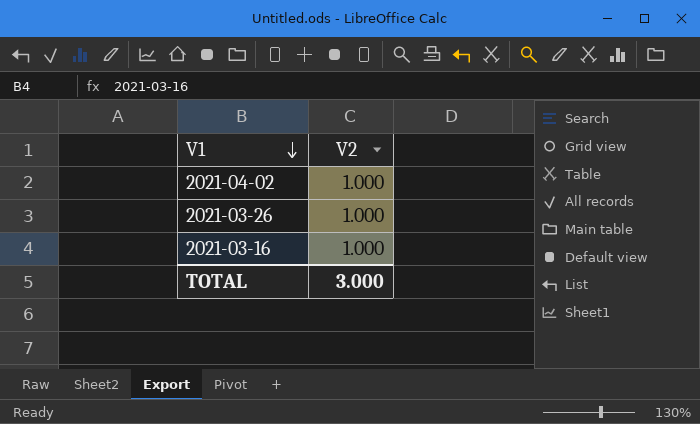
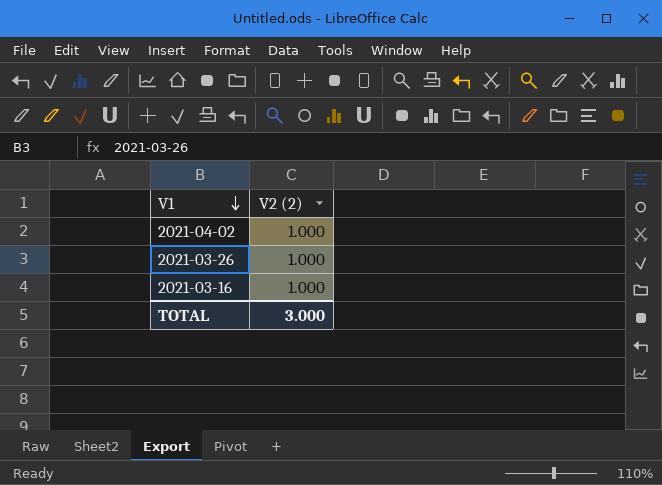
column name: V2 -> V2 (2)

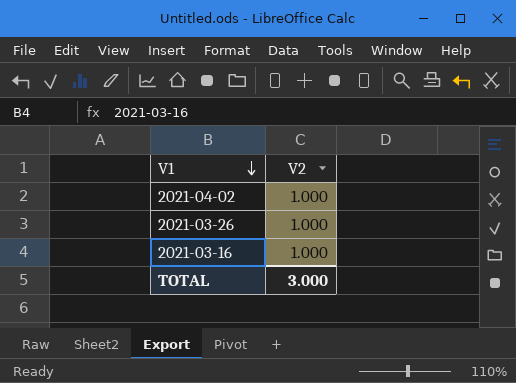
column name: V2 (2) -> V2

